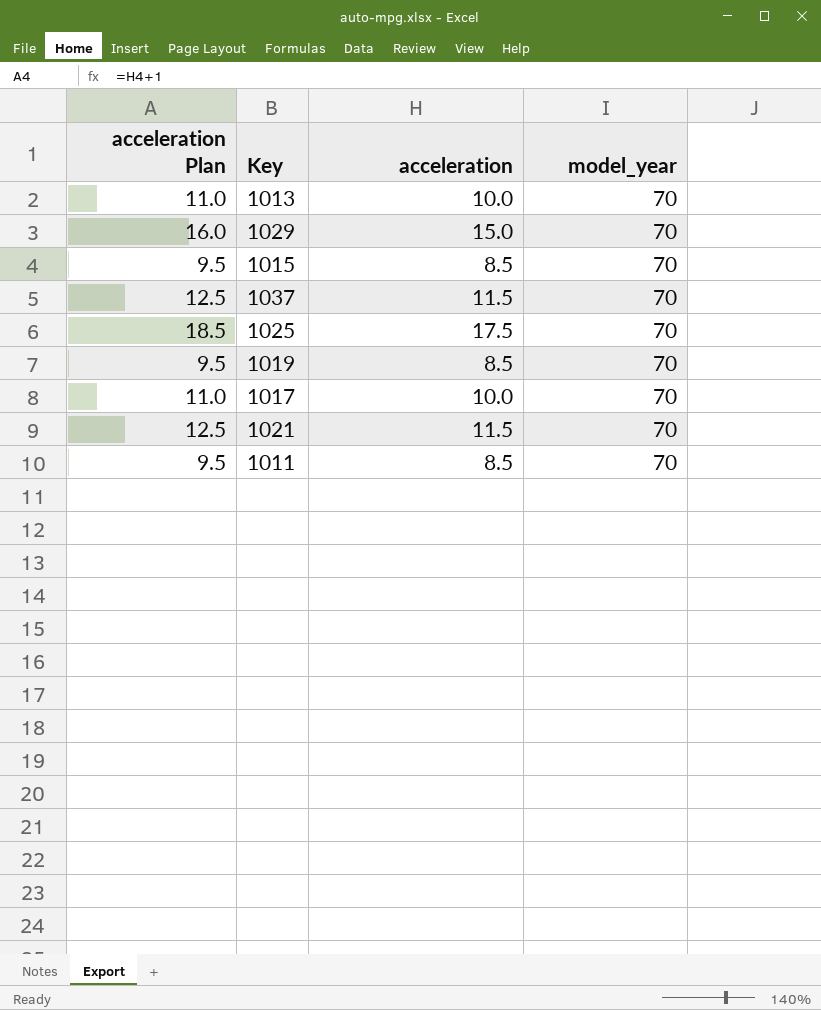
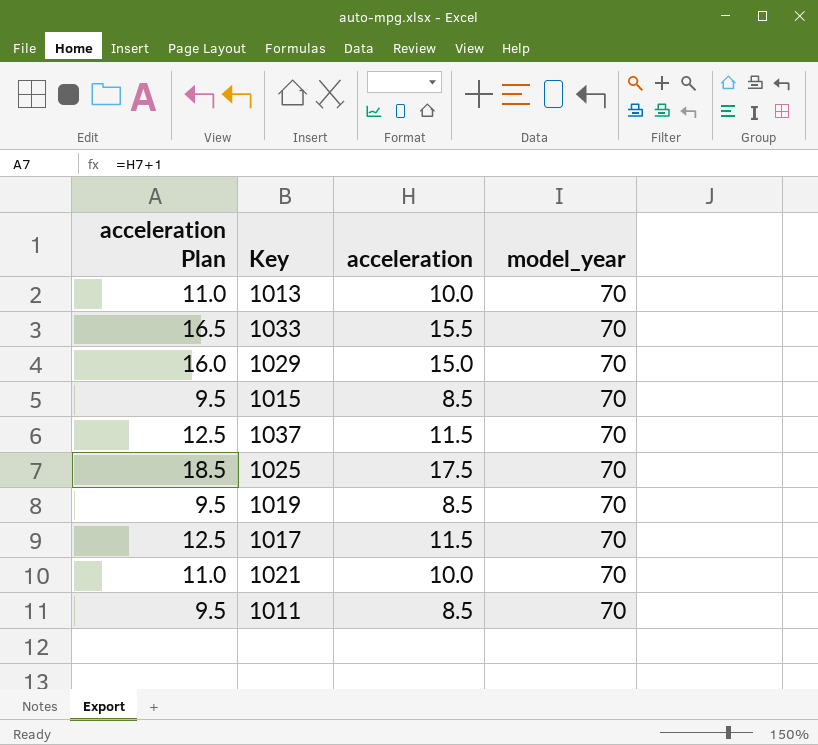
row 1033: none -> 16.5 | 15.5 | 70
1017 | acceleration Plan: 11.0 -> 12.5
1017 | acceleration: 10.0 -> 11.5
1021 | acceleration Plan: 12.5 -> 11.0
1021 | acceleration: 11.5 -> 10.0

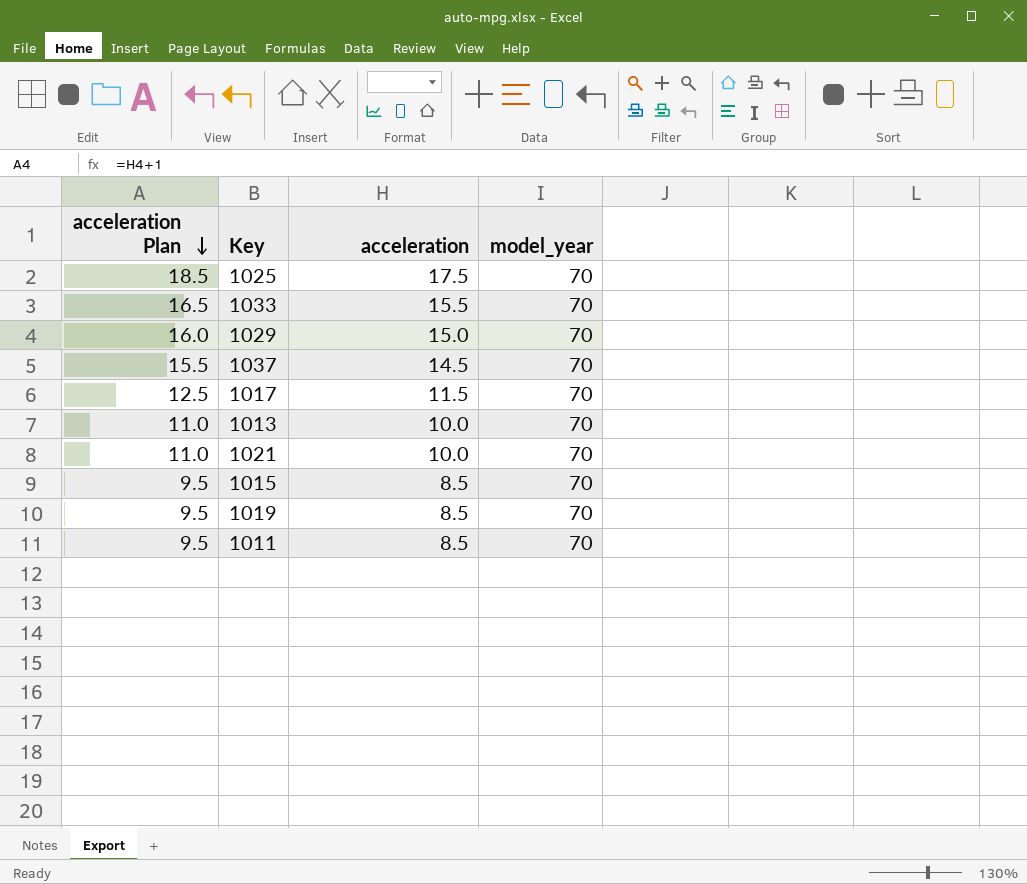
row order: none -> acceleration Plan descending
1037 | acceleration Plan: 12.5 -> 15.5
1037 | acceleration: 11.5 -> 14.5

